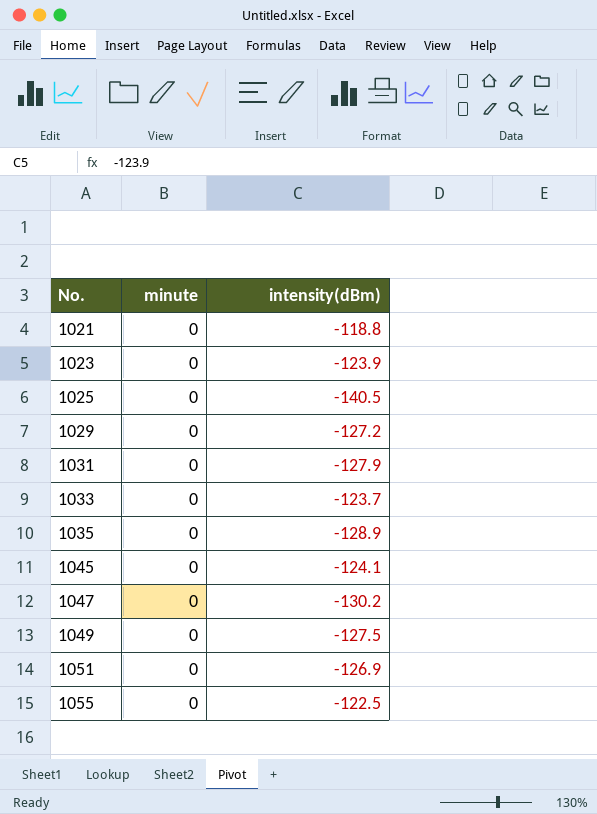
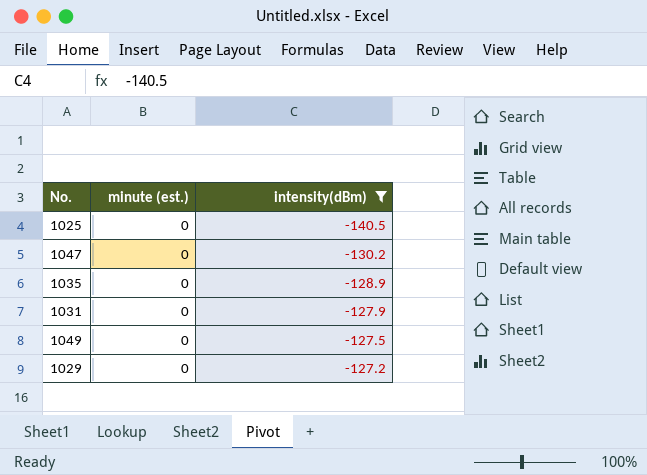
filter: none -> intensity(dBm) <= -127.2
row order: No. ascending -> intensity(dBm) ascending
column name: minute -> minute (est.)

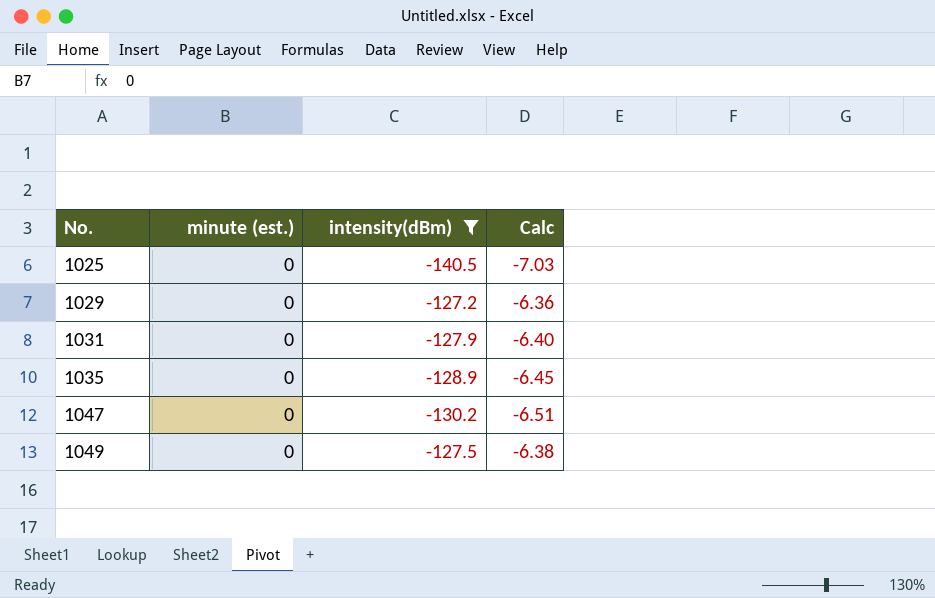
row order: intensity(dBm) ascending -> No. ascending
column Calc | formula: none -> [intensity(dBm)] * 0.05

